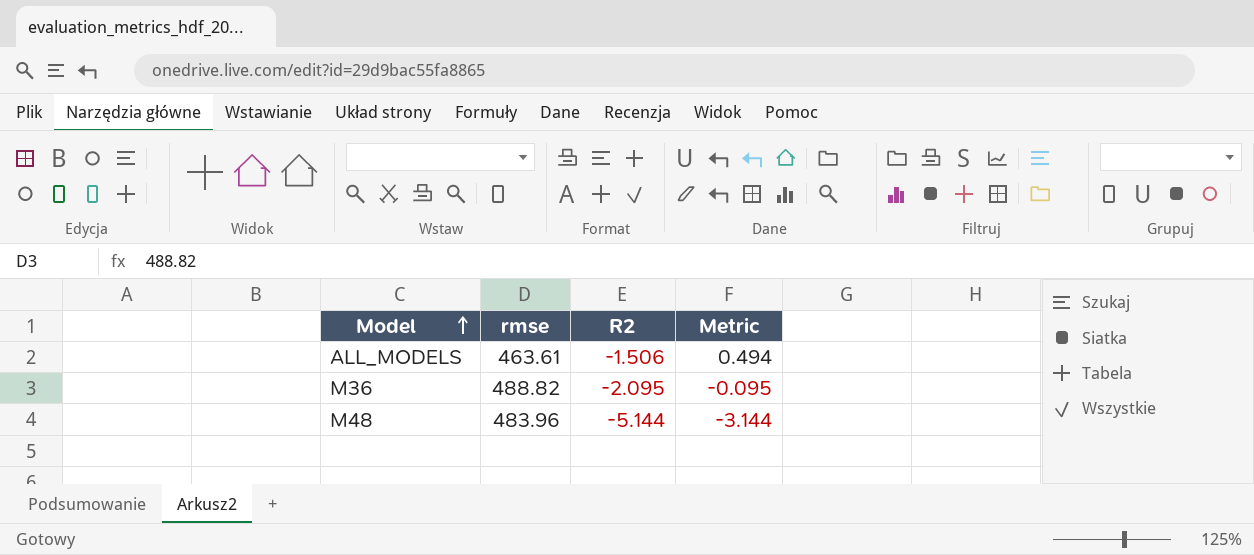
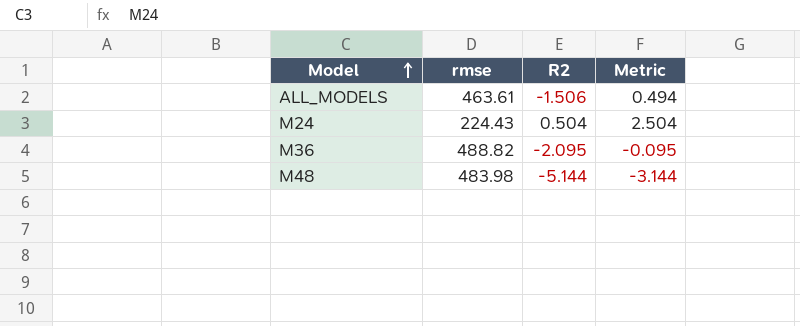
row M24: none -> 224.43 | 0.504 | 2.504
M48 | rmse: 483.96 -> 483.98

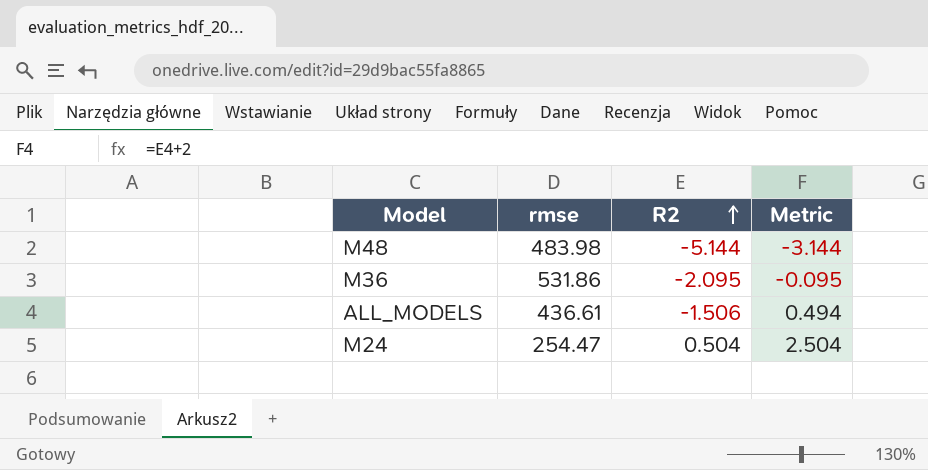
row order: Model ascending -> R2 ascending
M36 | rmse: 488.82 -> 531.86
ALL_MODELS | rmse: 463.61 -> 436.61
M24 | rmse: 224.43 -> 254.47

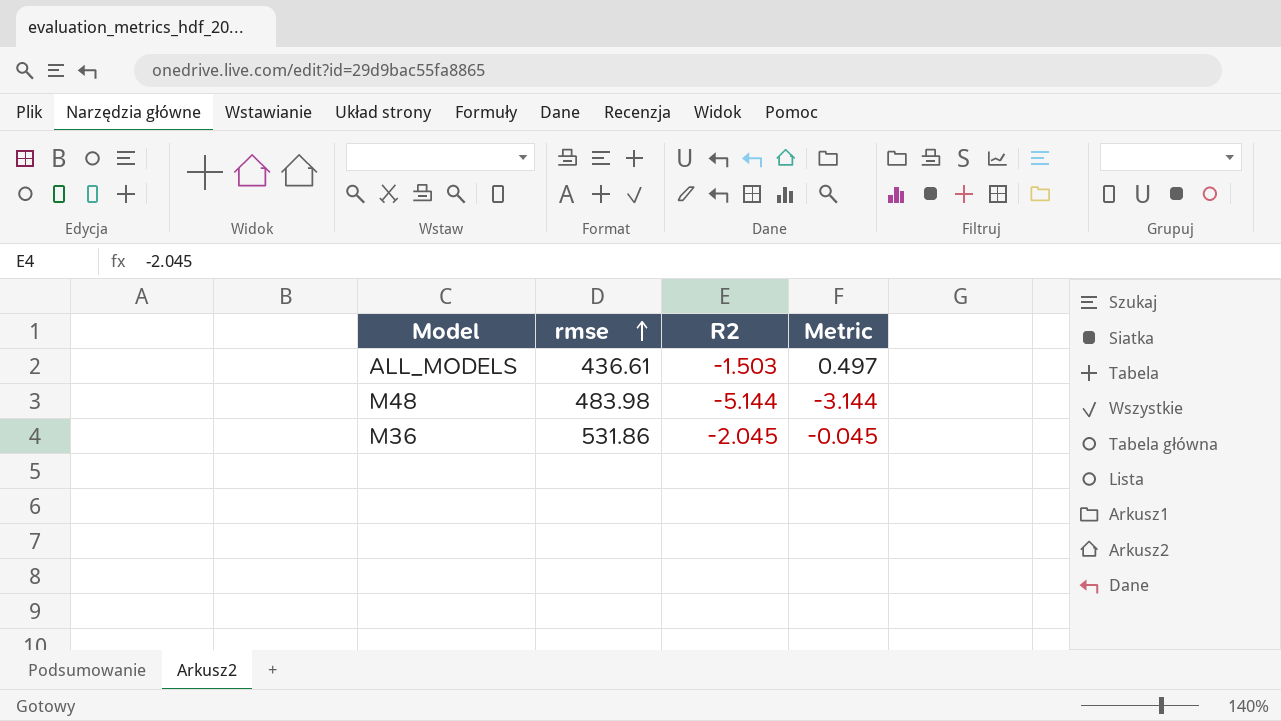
row order: R2 ascending -> rmse ascending
row M24: 254.47 | 0.504 | 2.504 -> none
ALL_MODELS | R2: -1.506 -> -1.503
ALL_MODELS | Metric: 0.494 -> 0.497
M36 | R2: -2.095 -> -2.045
M36 | Metric: -0.095 -> -0.045

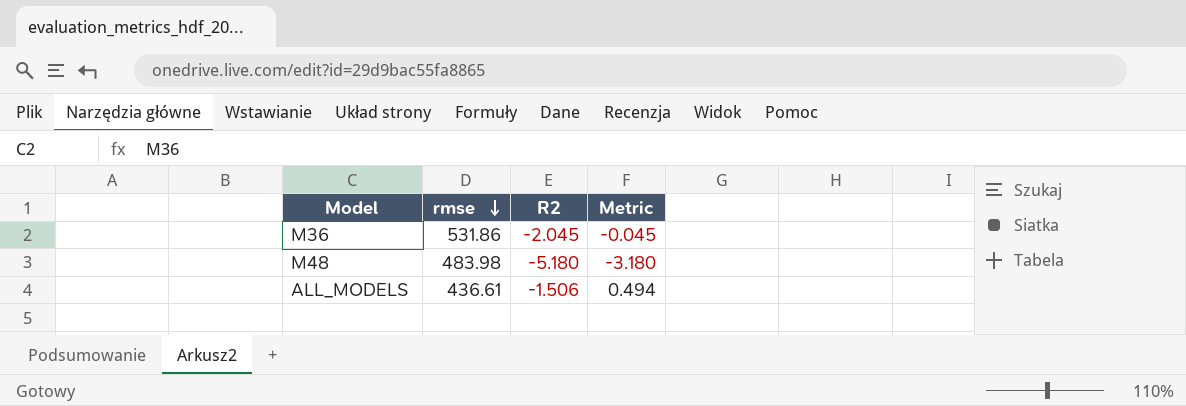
row order: rmse ascending -> rmse descending
M48 | R2: -5.144 -> -5.180
M48 | Metric: -3.144 -> -3.180
ALL_MODELS | R2: -1.503 -> -1.506
ALL_MODELS | Metric: 0.497 -> 0.494

